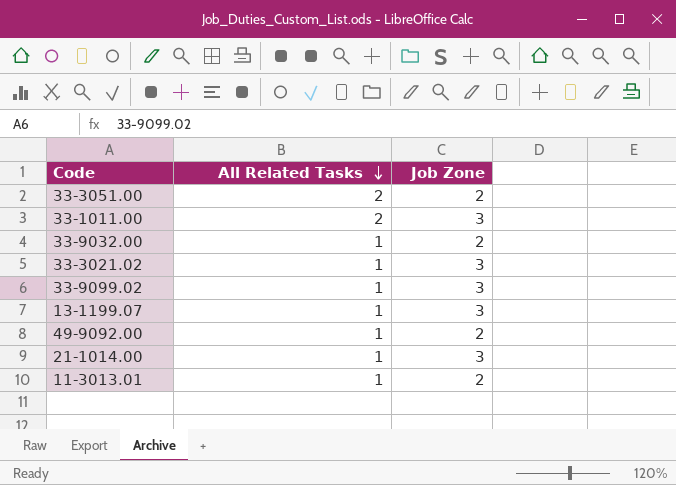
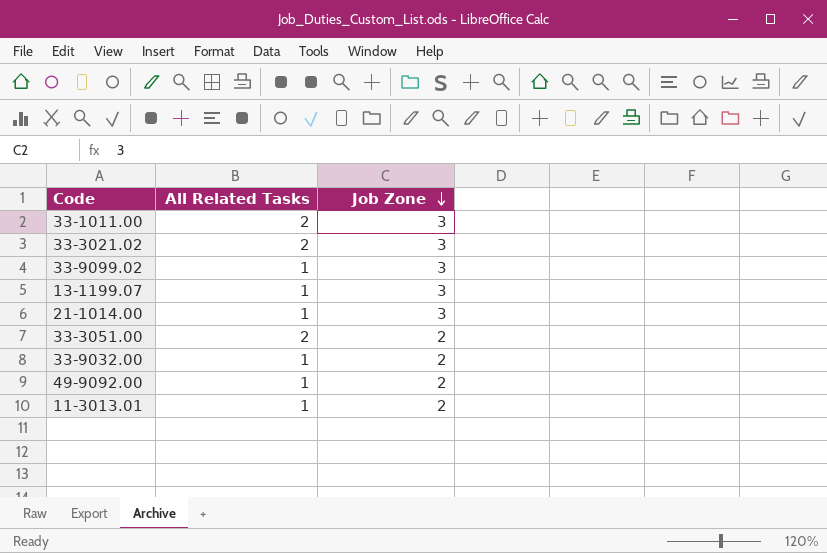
row order: All Related Tasks descending -> Job Zone descending
33-3021.02 | All Related Tasks: 1 -> 2

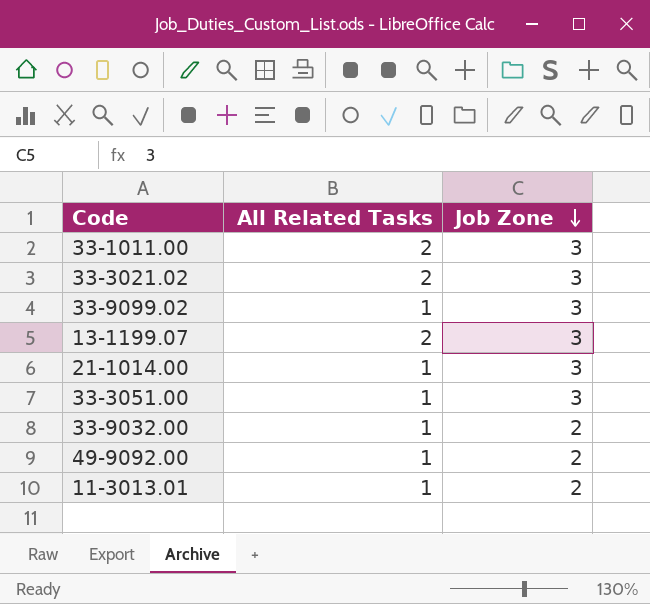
13-1199.07 | All Related Tasks: 1 -> 2
33-3051.00 | All Related Tasks: 2 -> 1
33-3051.00 | Job Zone: 2 -> 3

